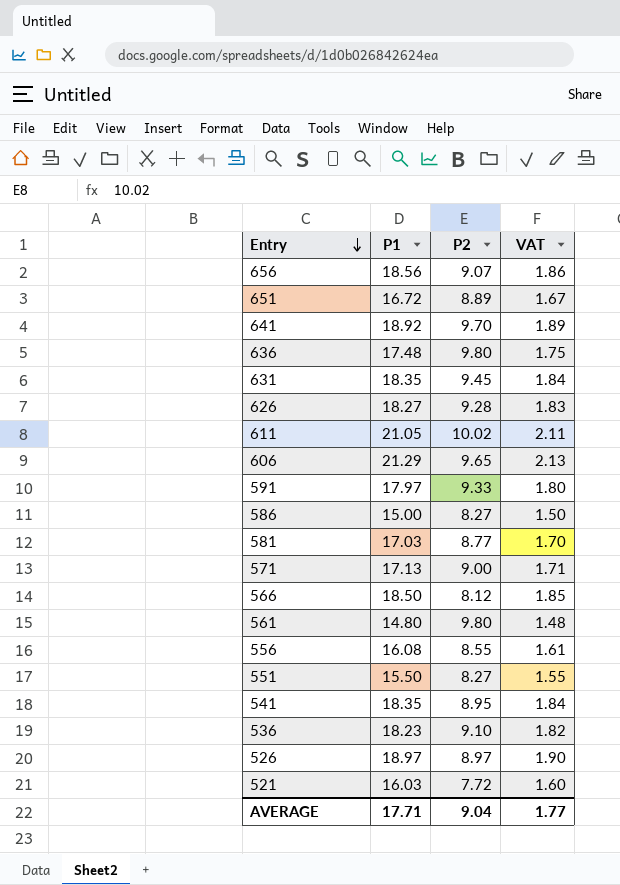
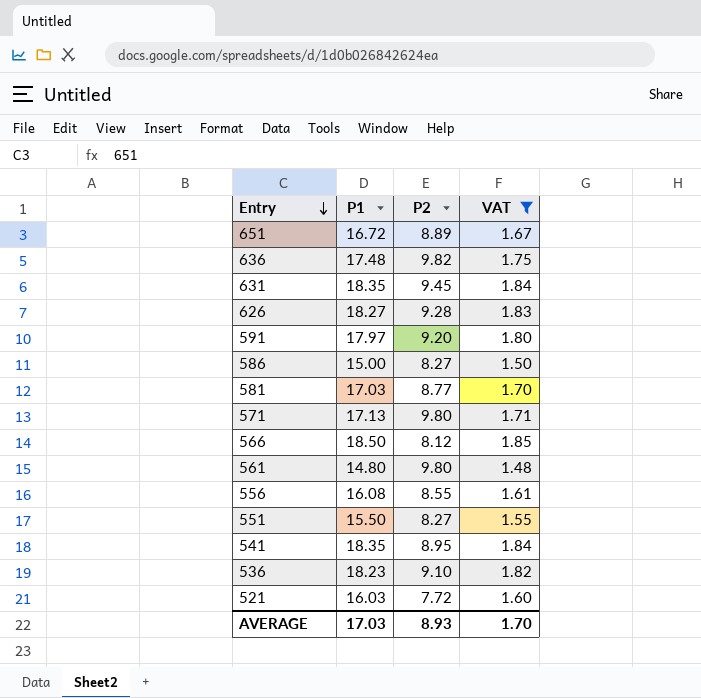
filter: none -> VAT <= 1.85
636 | P2: 9.80 -> 9.82
591 | P2: 9.33 -> 9.20
571 | P2: 9.00 -> 9.80
AVERAGE | P1: 17.71 -> 17.03
AVERAGE | P2: 9.04 -> 8.93
AVERAGE | VAT: 1.77 -> 1.70

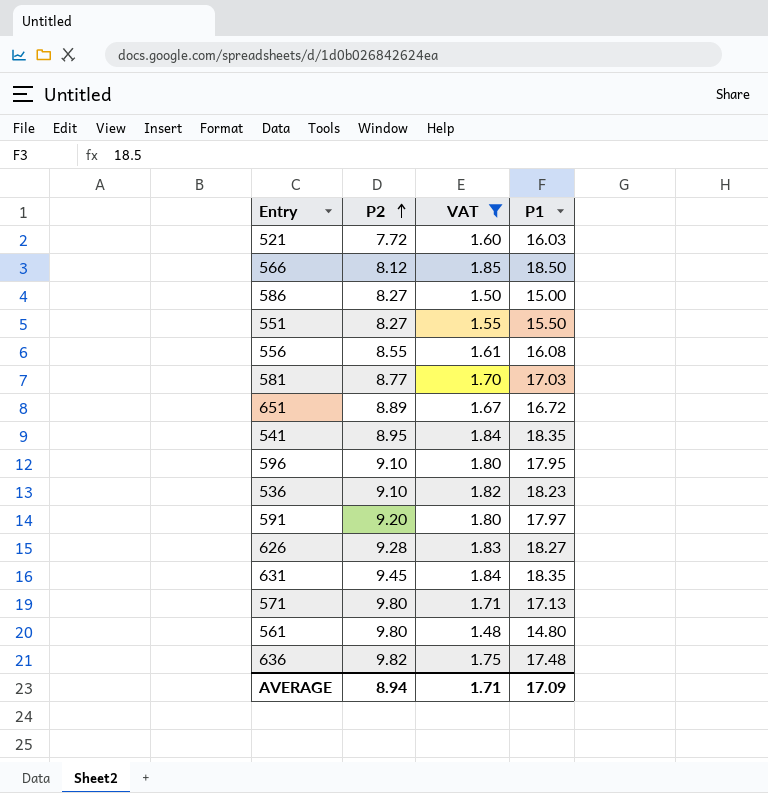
row order: Entry descending -> P2 ascending
column P1 | position: 2 -> 4
row 596: none -> 9.10 | 1.80 | 17.95
AVERAGE | P2: 8.93 -> 8.94
AVERAGE | VAT: 1.70 -> 1.71
AVERAGE | P1: 17.03 -> 17.09

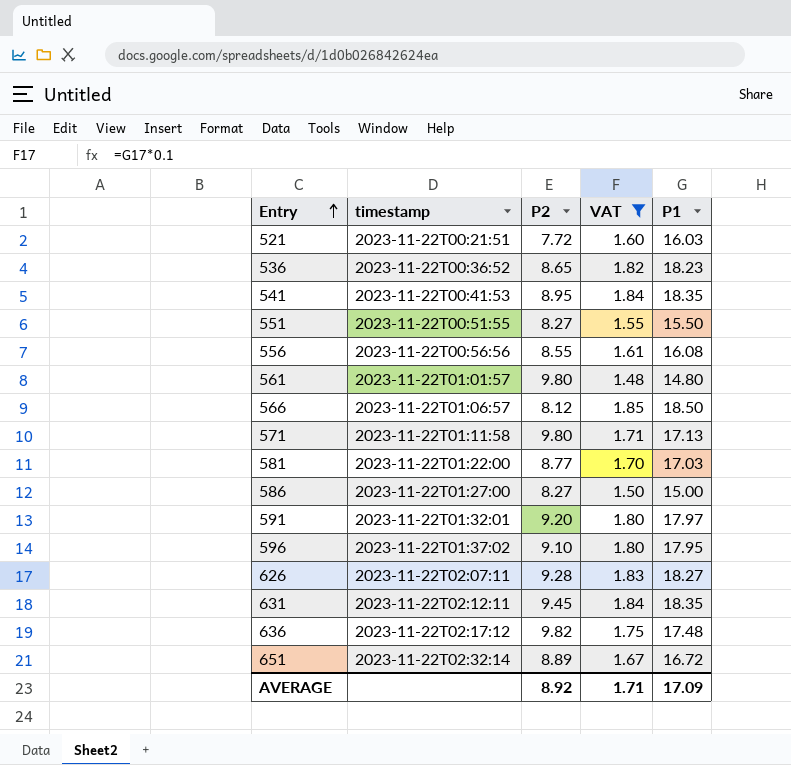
row order: P2 ascending -> Entry ascending
column timestamp | position: none -> 2
536 | P2: 9.10 -> 8.65
AVERAGE | P2: 8.94 -> 8.92

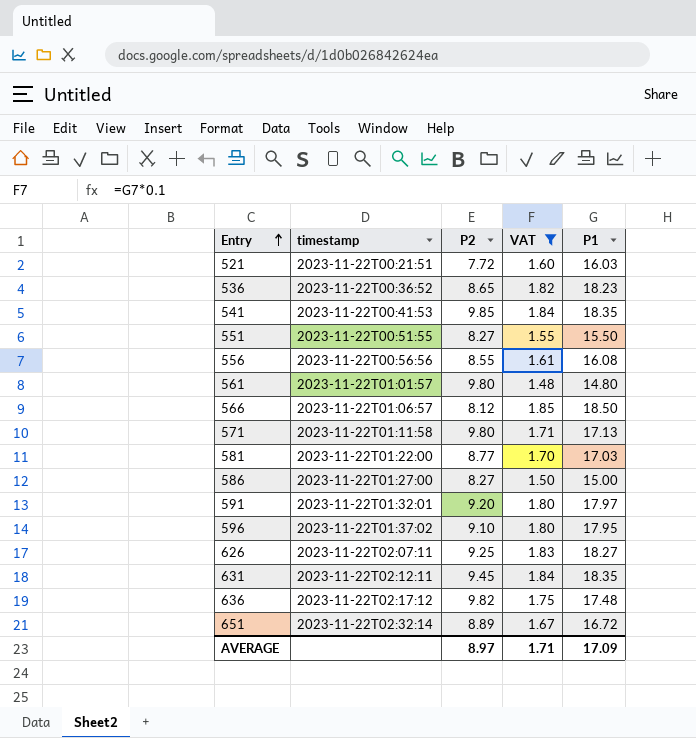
541 | P2: 8.95 -> 9.85
626 | P2: 9.28 -> 9.25
AVERAGE | P2: 8.92 -> 8.97

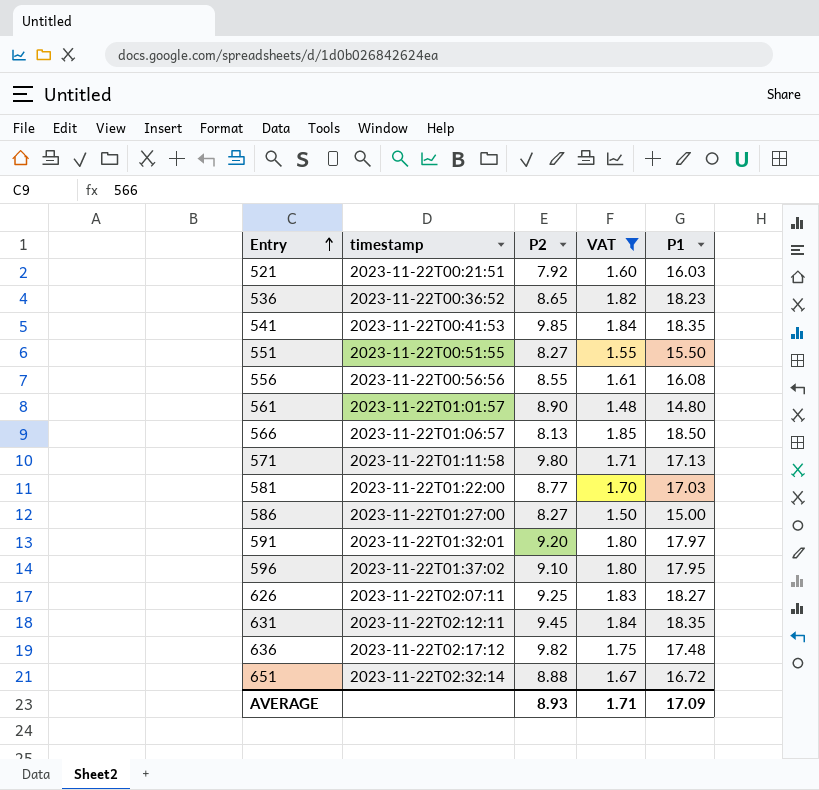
521 | P2: 7.72 -> 7.92
561 | P2: 9.80 -> 8.90
566 | P2: 8.12 -> 8.13
651 | P2: 8.89 -> 8.88
AVERAGE | P2: 8.97 -> 8.93

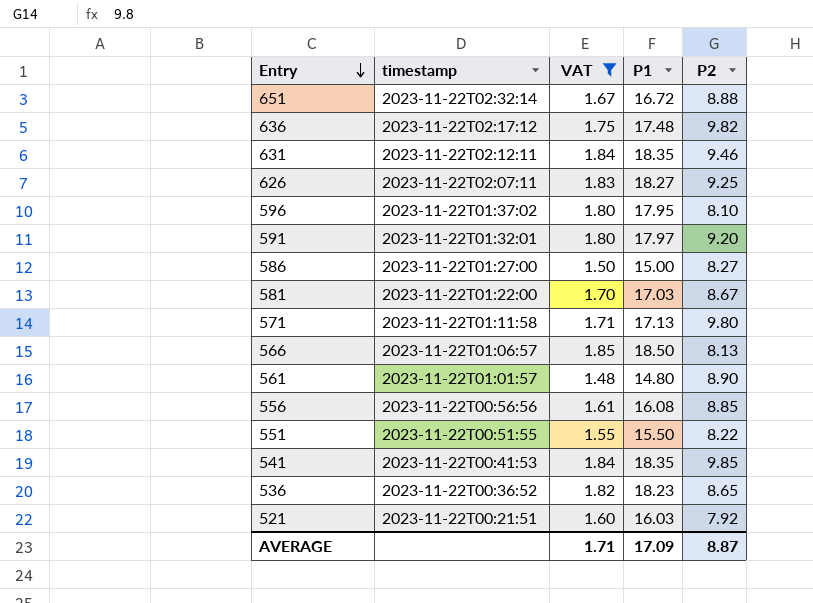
row order: Entry ascending -> Entry descending
column P2 | position: 3 -> 5
631 | P2: 9.45 -> 9.46
596 | P2: 9.10 -> 8.10
581 | P2: 8.77 -> 8.67
556 | P2: 8.55 -> 8.85
551 | P2: 8.27 -> 8.22
AVERAGE | P2: 8.93 -> 8.87

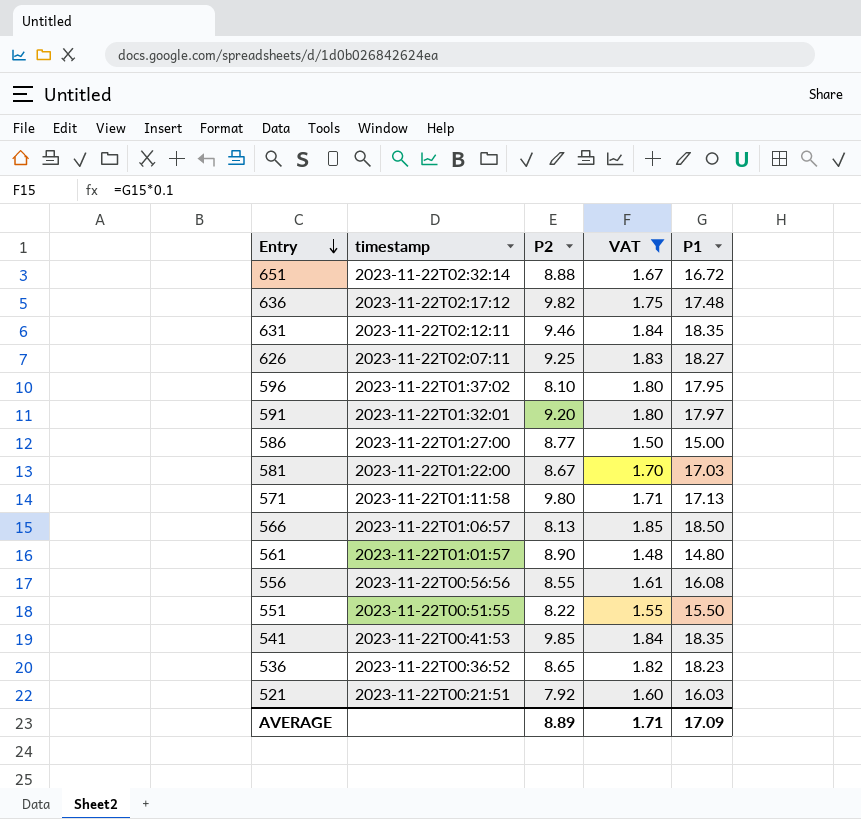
column P2 | position: 5 -> 3
586 | P2: 8.27 -> 8.77
556 | P2: 8.85 -> 8.55
AVERAGE | P2: 8.87 -> 8.89

